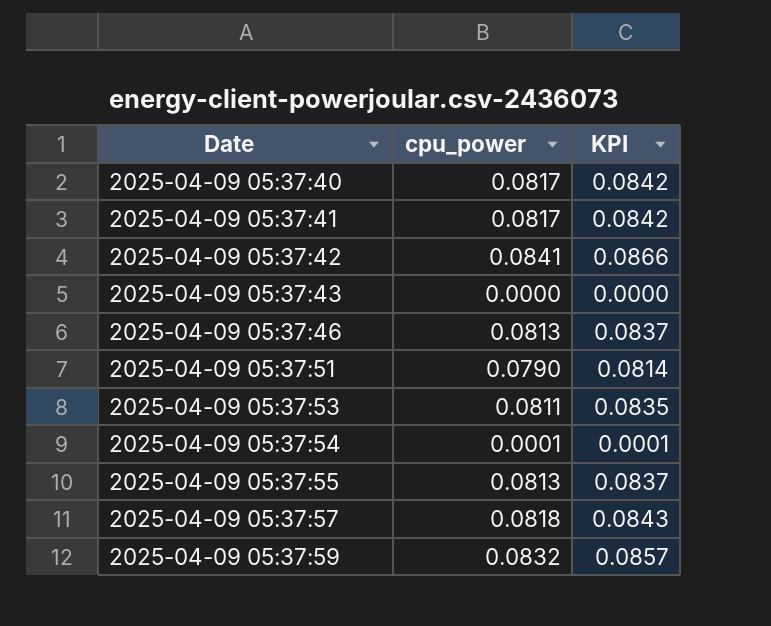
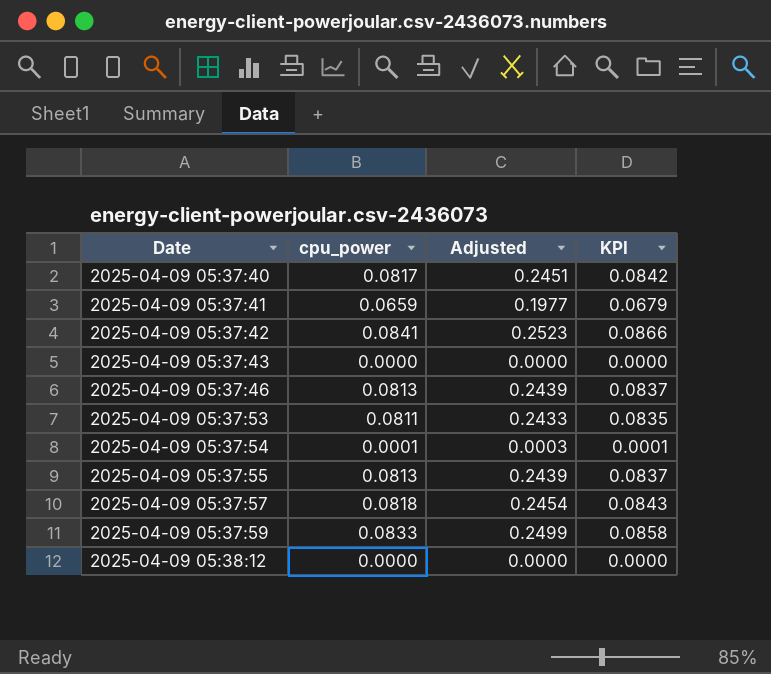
column Adjusted | formula: none -> [cpu_power] * 3
row 2025-04-09 05:37:51: 0.0790 | 0.0814 -> none
2025-04-09 05:37:41 | cpu_power: 0.0817 -> 0.0659
2025-04-09 05:37:41 | KPI: 0.0842 -> 0.0679
2025-04-09 05:37:59 | cpu_power: 0.0832 -> 0.0833
2025-04-09 05:37:59 | KPI: 0.0857 -> 0.0858
row 2025-04-09 05:38:12: none -> 0.0000 | 0.0000 | 0.0000

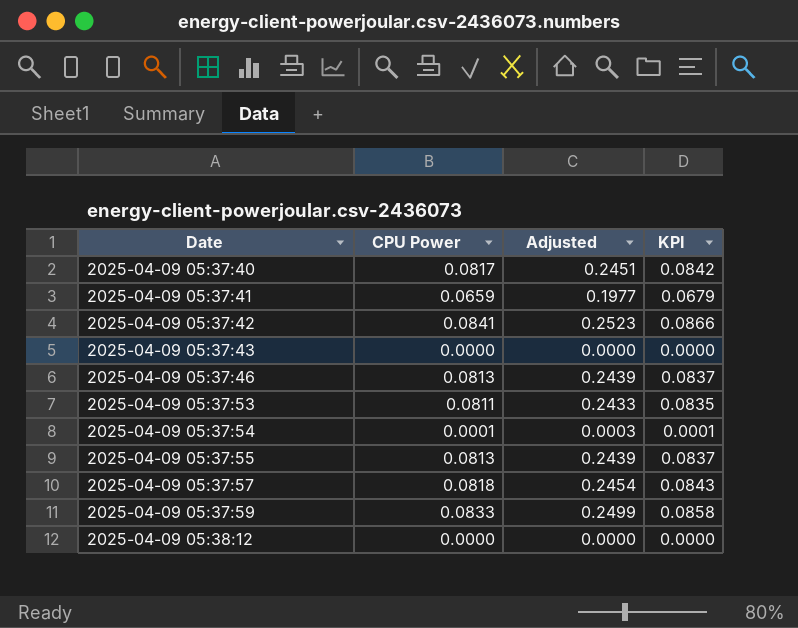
column name: cpu_power -> CPU Power

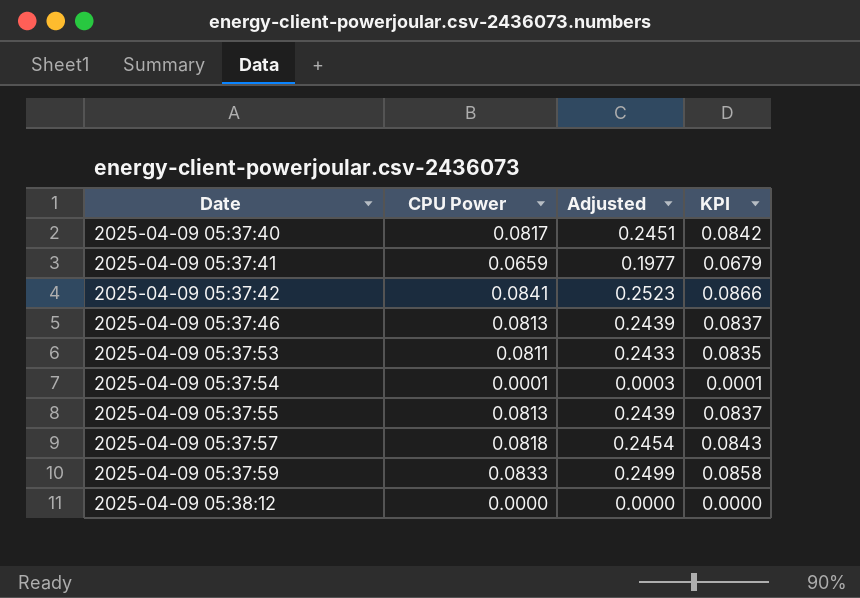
row 2025-04-09 05:37:43: 0.0000 | 0.0000 | 0.0000 -> none

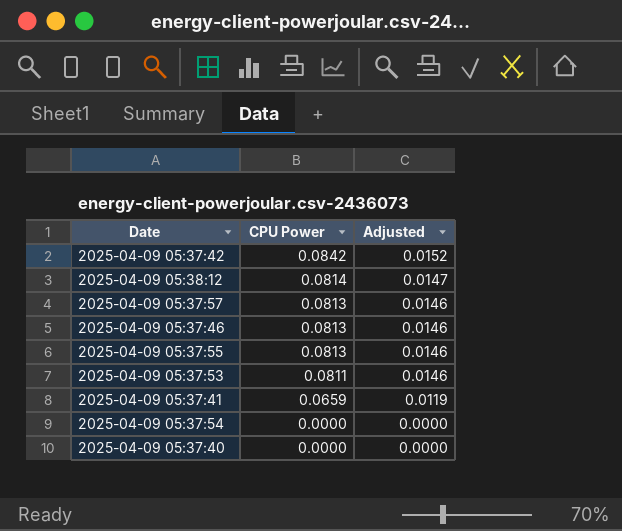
row order: Date ascending -> CPU Power descending
column KPI | formula: [CPU Power] * 1.03 -> none
column Adjusted | formula: [CPU Power] * 3 -> [CPU Power] * 0.18
row 2025-04-09 05:37:59: 0.0833 | 0.2499 | 0.0858 -> none
2025-04-09 05:37:42 | CPU Power: 0.0841 -> 0.0842
2025-04-09 05:38:12 | CPU Power: 0.0000 -> 0.0814
2025-04-09 05:37:57 | CPU Power: 0.0818 -> 0.0813
2025-04-09 05:37:54 | CPU Power: 0.0001 -> 0.0000
2025-04-09 05:37:40 | CPU Power: 0.0817 -> 0.0000

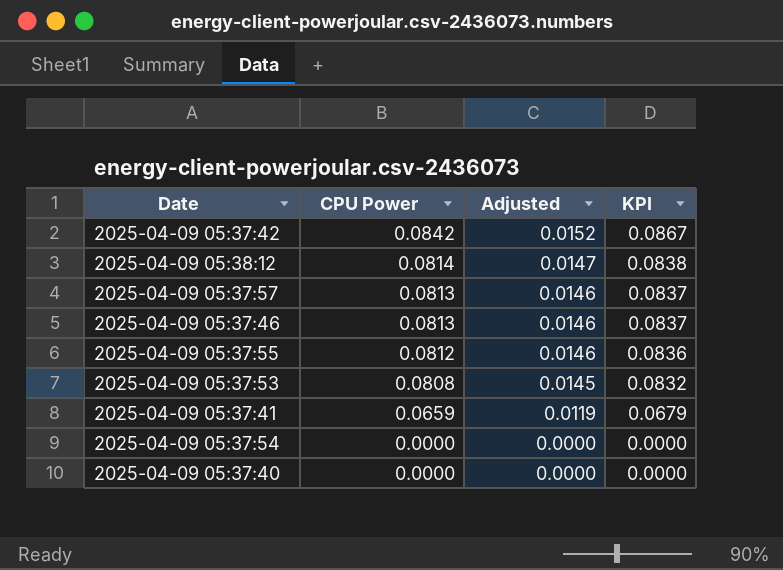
column KPI | formula: none -> [CPU Power] * 1.03
2025-04-09 05:37:55 | CPU Power: 0.0813 -> 0.0812
2025-04-09 05:37:53 | CPU Power: 0.0811 -> 0.0808
2025-04-09 05:37:53 | Adjusted: 0.0146 -> 0.0145

